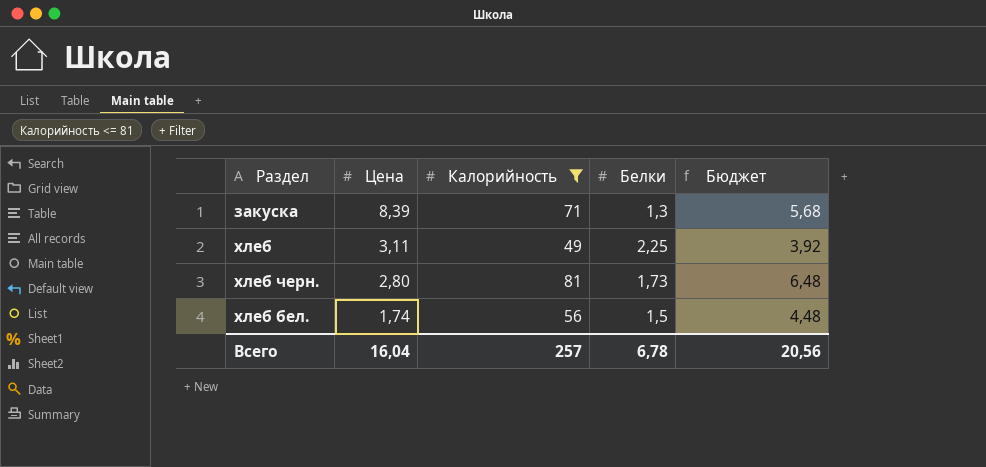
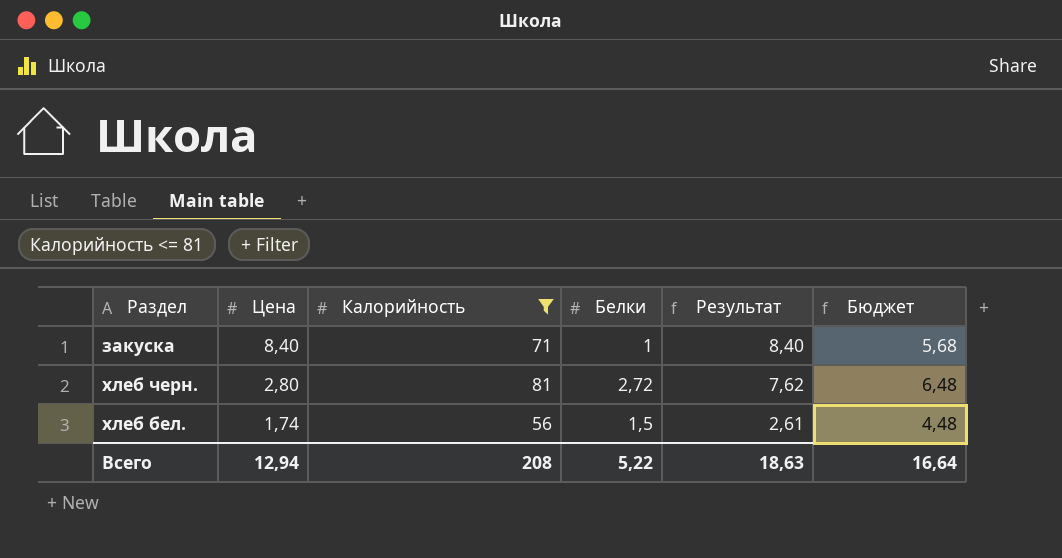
column Результат | formula: none -> [Цена] * [Белки]
row хлеб: 3,11 | 49 | 2,25 | 3,92 -> none
закуска | Цена: 8,39 -> 8,40
закуска | Белки: 1,3 -> 1
хлеб черн. | Белки: 1,73 -> 2,72
Всего | Цена: 16,04 -> 12,94
Всего | Калорийность: 257 -> 208
Всего | Белки: 6,78 -> 5,22
Всего | Бюджет: 20,56 -> 16,64

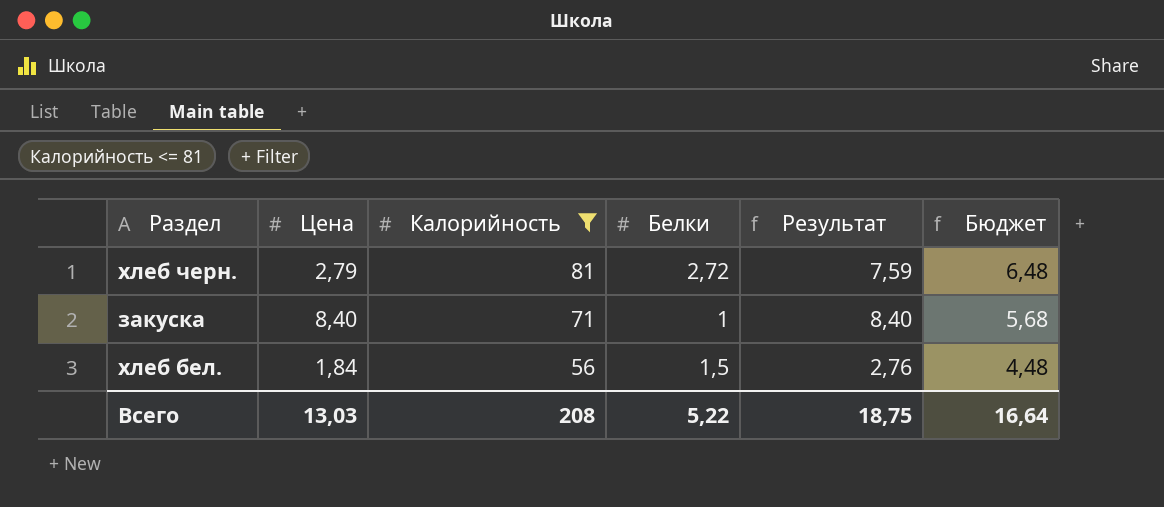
row order: Цена descending -> Калорийность descending
хлеб черн. | Цена: 2,80 -> 2,79
хлеб черн. | Результат: 7,62 -> 7,59
хлеб бел. | Цена: 1,74 -> 1,84
хлеб бел. | Результат: 2,61 -> 2,76
Всего | Цена: 12,94 -> 13,03
Всего | Результат: 18,63 -> 18,75

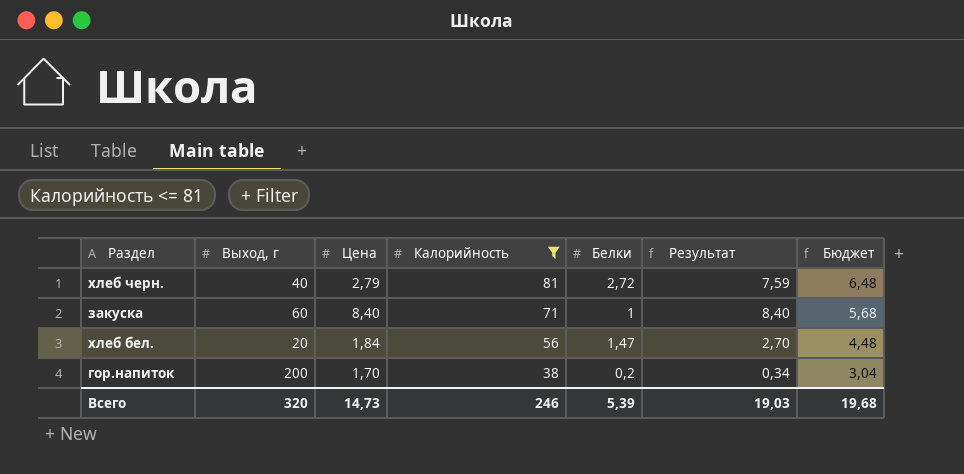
column Выход, г | position: none -> 2
хлеб бел. | Белки: 1,5 -> 1,47
хлеб бел. | Результат: 2,76 -> 2,70
row гор.напиток: none -> 200 | 1,70 | 38 | 0,2 | 0,34 | 3,04
Всего | Цена: 13,03 -> 14,73
Всего | Калорийность: 208 -> 246
Всего | Белки: 5,22 -> 5,39
Всего | Результат: 18,75 -> 19,03
Всего | Бюджет: 16,64 -> 19,68

